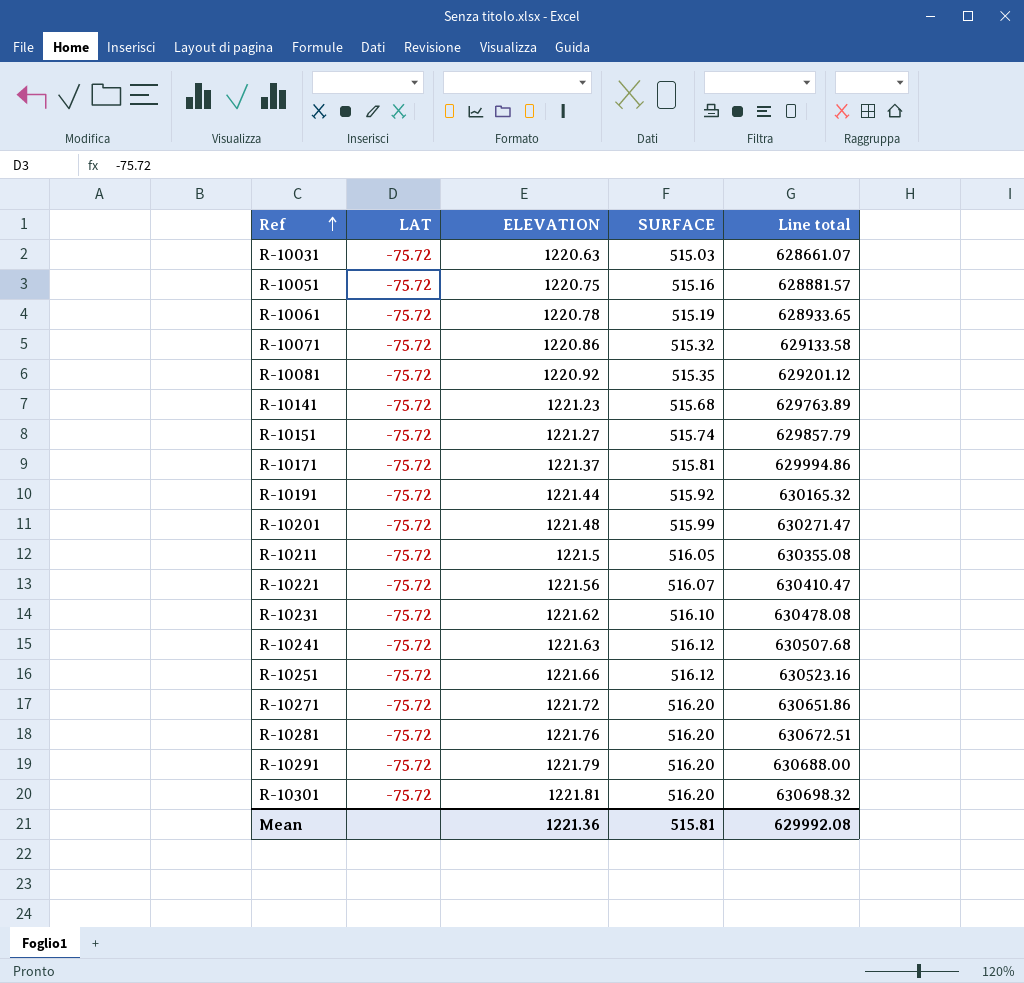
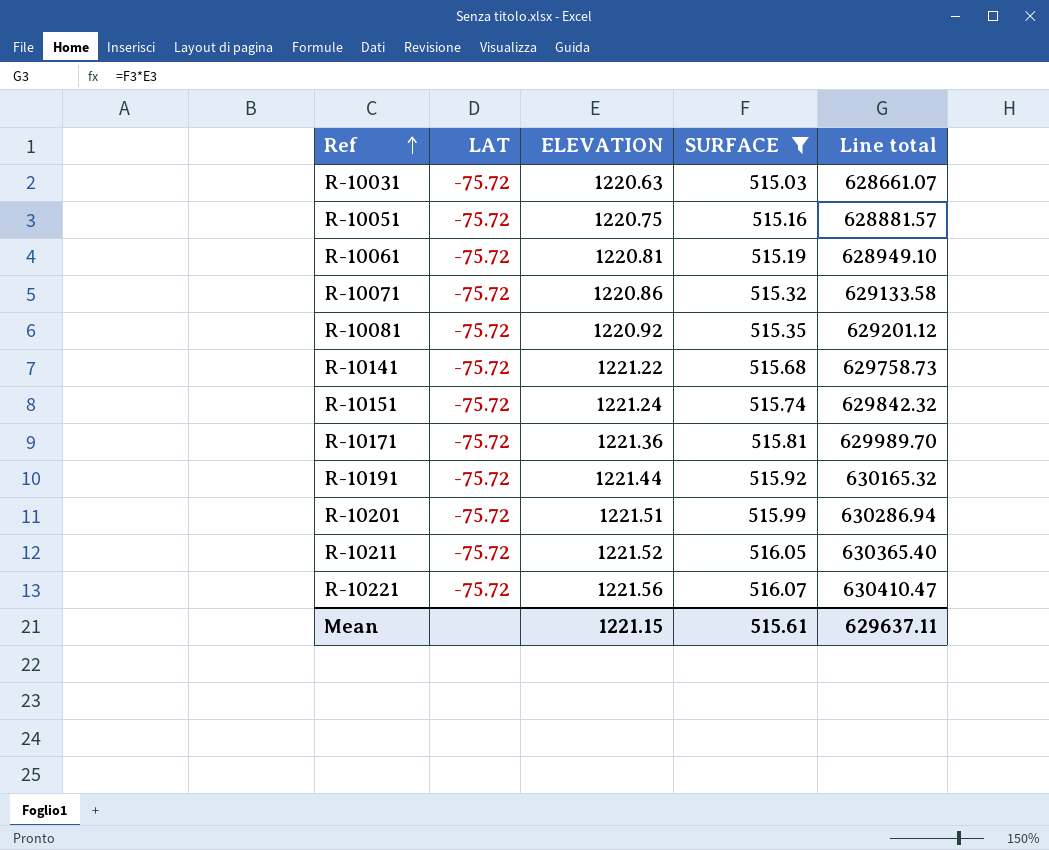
filter: none -> SURFACE <= 516.07
R-10061 | ELEVATION: 1220.78 -> 1220.81
R-10061 | Line total: 628933.65 -> 628949.10
R-10141 | ELEVATION: 1221.23 -> 1221.22
R-10141 | Line total: 629763.89 -> 629758.73
R-10151 | ELEVATION: 1221.27 -> 1221.24
R-10151 | Line total: 629857.79 -> 629842.32
R-10171 | ELEVATION: 1221.37 -> 1221.36
R-10171 | Line total: 629994.86 -> 629989.70
R-10201 | ELEVATION: 1221.48 -> 1221.51
R-10201 | Line total: 630271.47 -> 630286.94
R-10211 | ELEVATION: 1221.5 -> 1221.52
R-10211 | Line total: 630355.08 -> 630365.40
Mean | ELEVATION: 1221.36 -> 1221.15
Mean | SURFACE: 515.81 -> 515.61
Mean | Line total: 629992.08 -> 629637.11

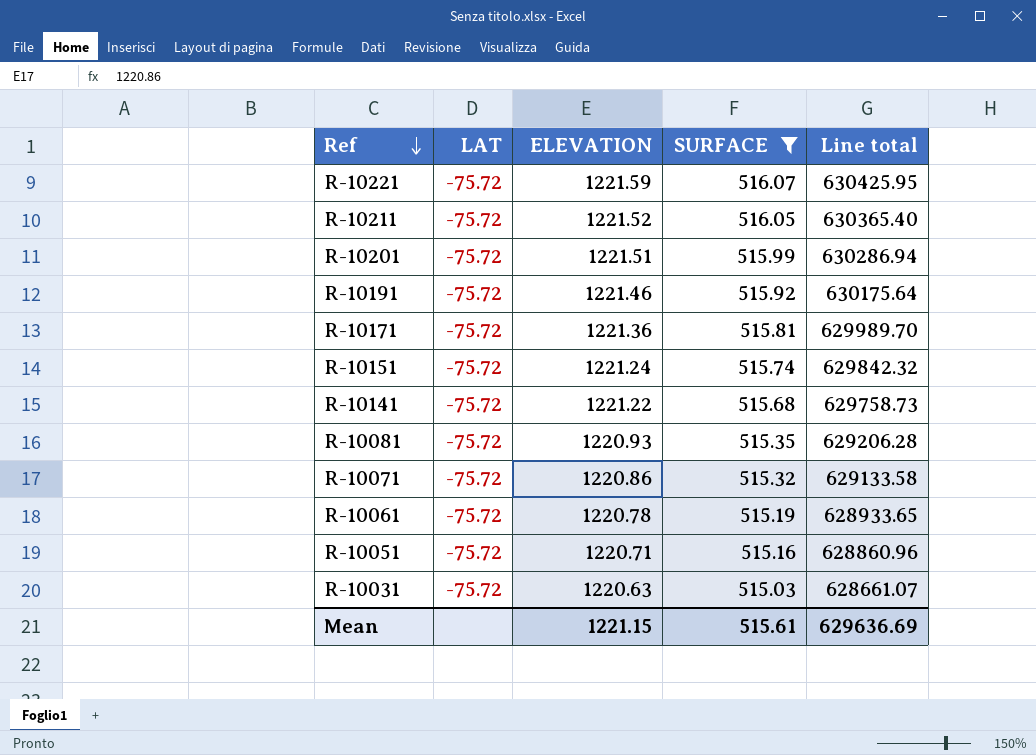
row order: Ref ascending -> Ref descending
R-10221 | ELEVATION: 1221.56 -> 1221.59
R-10221 | Line total: 630410.47 -> 630425.95
R-10191 | ELEVATION: 1221.44 -> 1221.46
R-10191 | Line total: 630165.32 -> 630175.64
R-10081 | ELEVATION: 1220.92 -> 1220.93
R-10081 | Line total: 629201.12 -> 629206.28
R-10061 | ELEVATION: 1220.81 -> 1220.78
R-10061 | Line total: 628949.10 -> 628933.65
R-10051 | ELEVATION: 1220.75 -> 1220.71
R-10051 | Line total: 628881.57 -> 628860.96
Mean | Line total: 629637.11 -> 629636.69

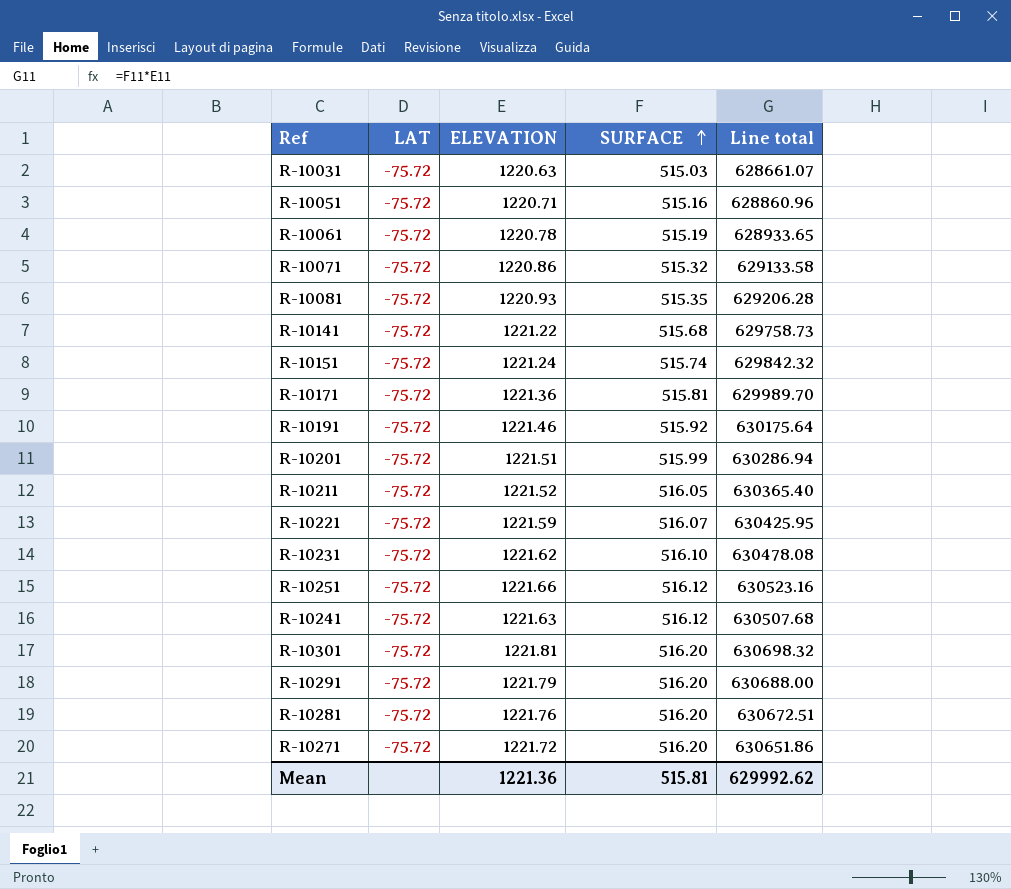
filter: SURFACE <= 516.07 -> none
row order: Ref descending -> SURFACE ascending
Mean | ELEVATION: 1221.15 -> 1221.36
Mean | SURFACE: 515.61 -> 515.81
Mean | Line total: 629636.69 -> 629992.62

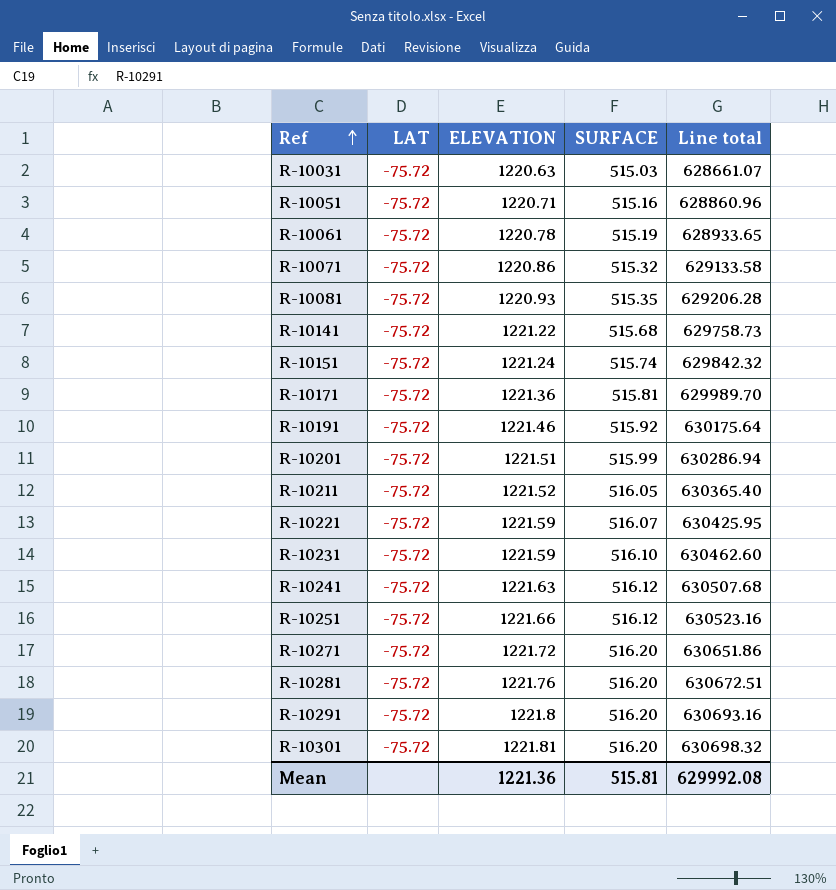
row order: SURFACE ascending -> Ref ascending
R-10231 | ELEVATION: 1221.62 -> 1221.59
R-10231 | Line total: 630478.08 -> 630462.60
R-10291 | ELEVATION: 1221.79 -> 1221.8
R-10291 | Line total: 630688.00 -> 630693.16
Mean | Line total: 629992.62 -> 629992.08

